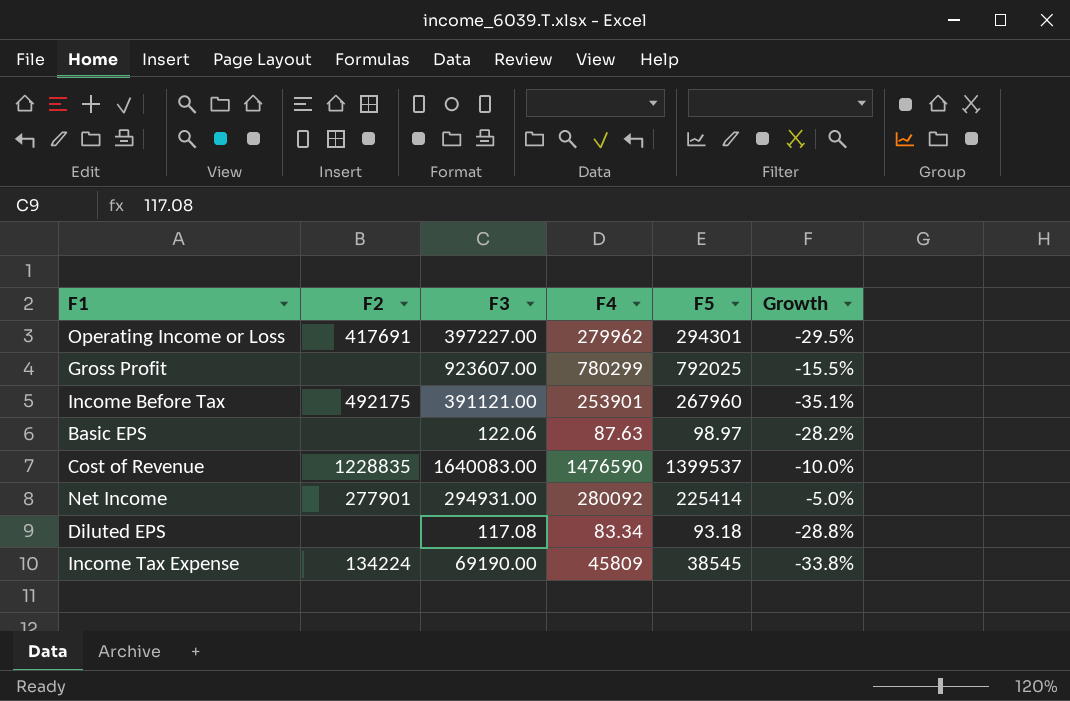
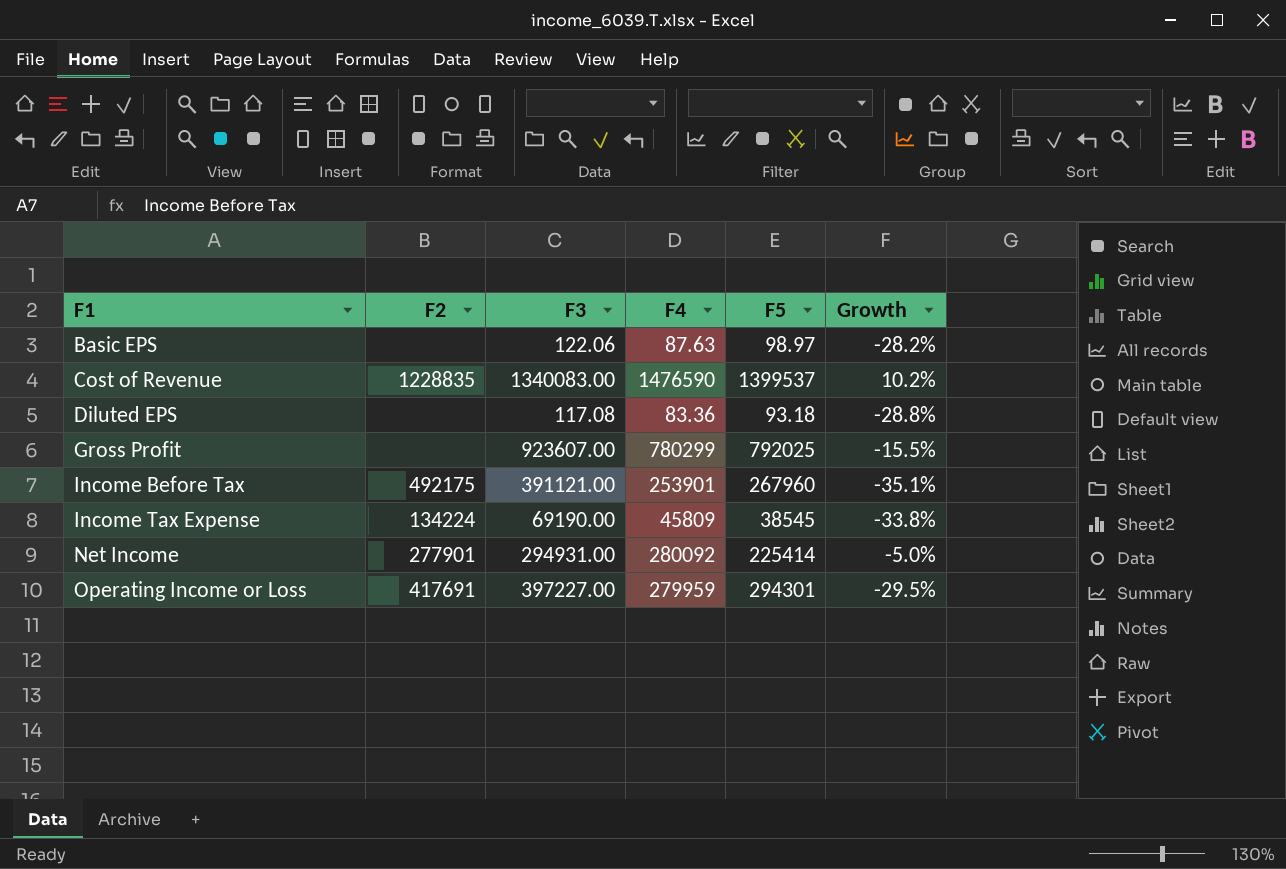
row order: none -> F1 ascending
Cost of Revenue | F3: 1640083.00 -> 1340083.00
Cost of Revenue | Growth: -10.0% -> 10.2%
Diluted EPS | F4: 83.34 -> 83.36
Operating Income or Loss | F4: 279962 -> 279959

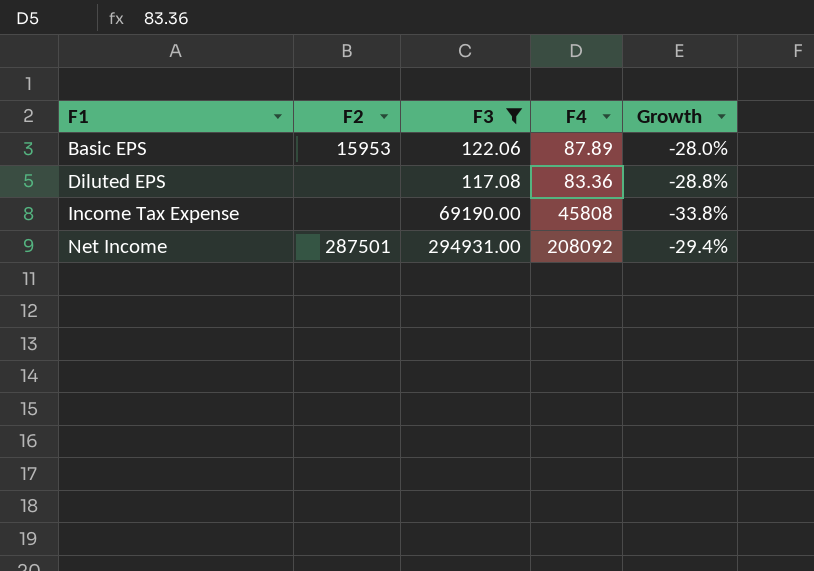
filter: none -> F3 <= 294931.00
column F5 | position: 5 -> none
Basic EPS | F2: none -> 15953
Basic EPS | F4: 87.63 -> 87.89
Basic EPS | Growth: -28.2% -> -28.0%
Income Tax Expense | F2: 134224 -> none
Income Tax Expense | F4: 45809 -> 45808
Net Income | F2: 277901 -> 287501
Net Income | F4: 280092 -> 208092
Net Income | Growth: -5.0% -> -29.4%

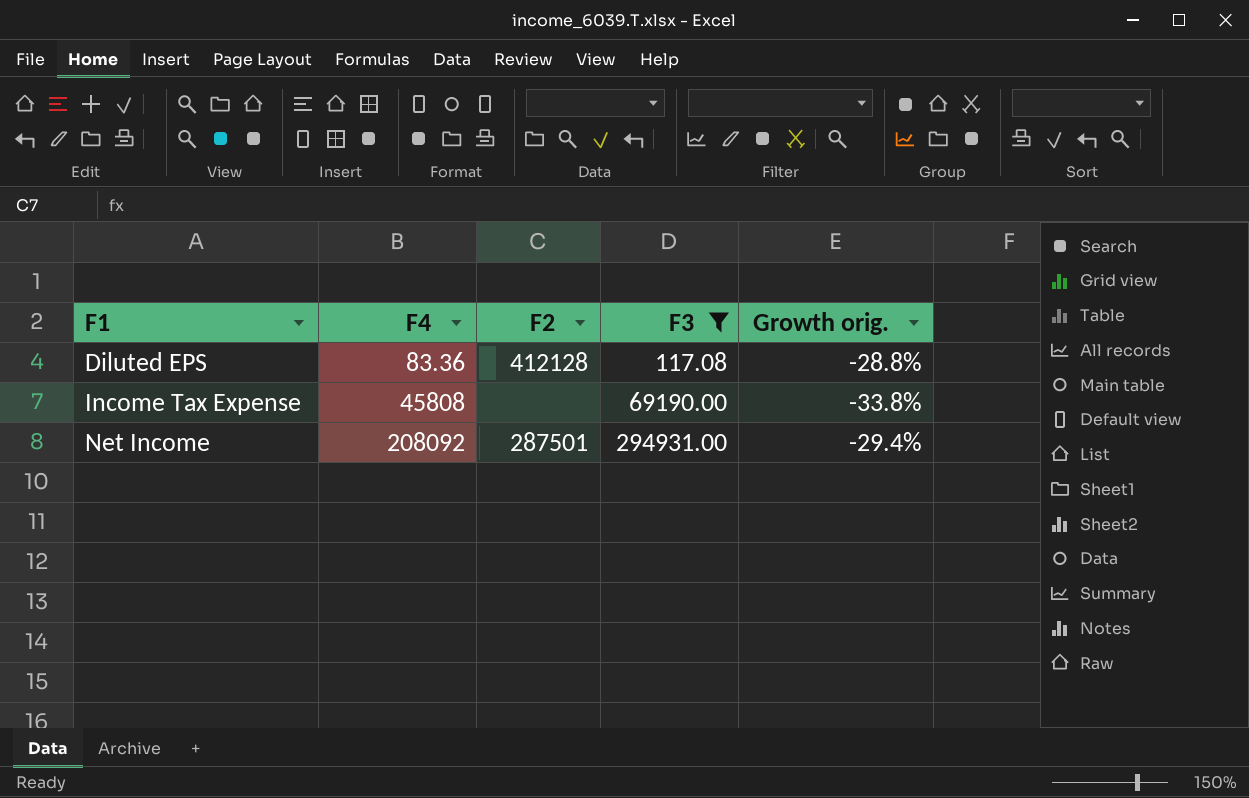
column F4 | position: 4 -> 2
column name: Growth -> Growth orig.
row Basic EPS: 15953 | 122.06 | 87.89 | -28.0% -> none
Diluted EPS | F2: none -> 412128

